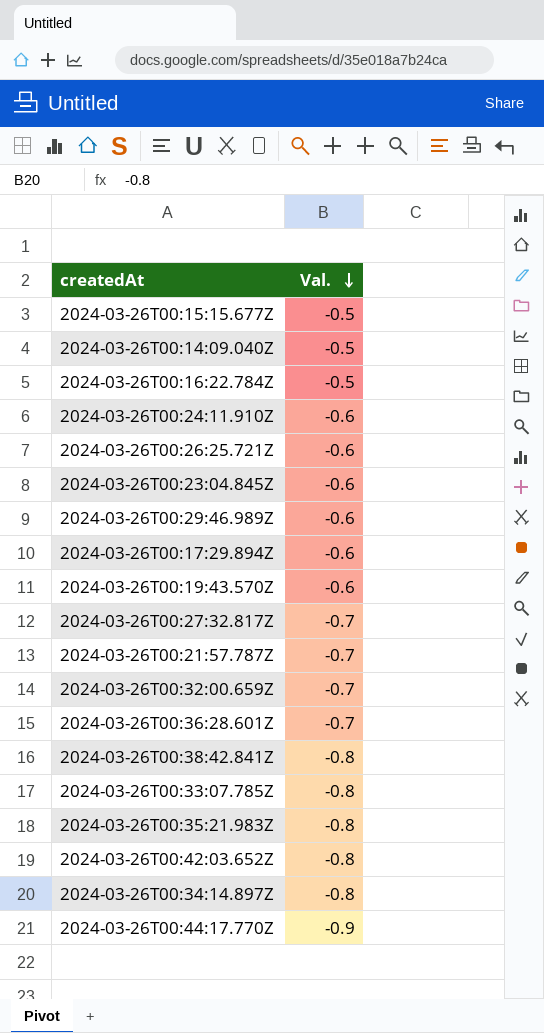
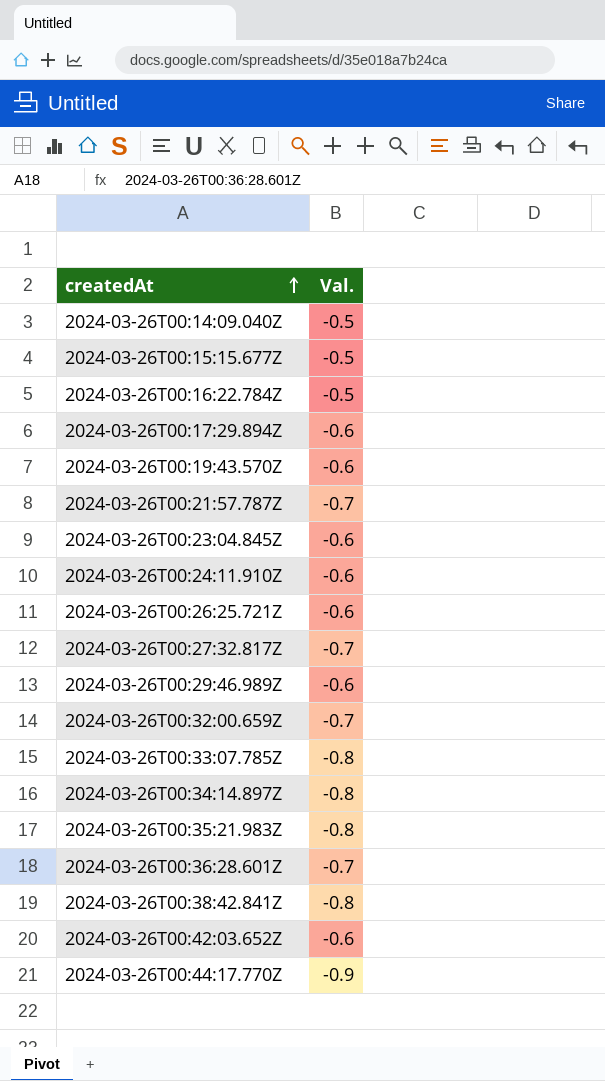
row order: Val. descending -> createdAt ascending
2024-03-26T00:42:03.652Z | Val.: -0.8 -> -0.6

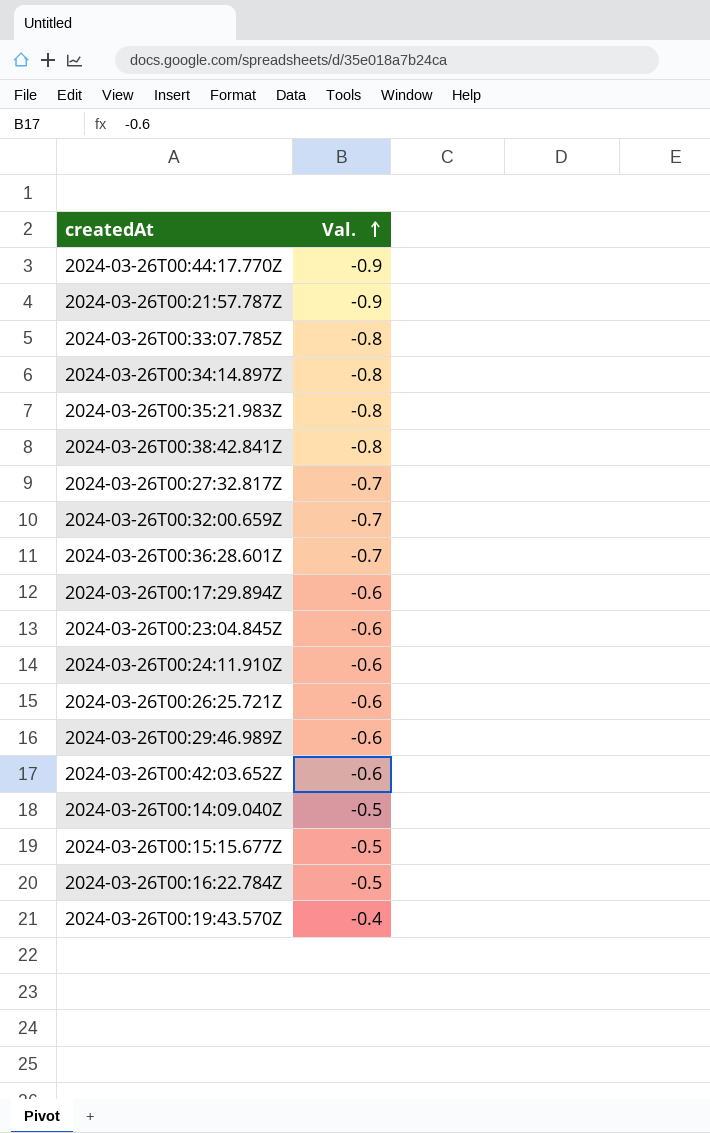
row order: createdAt ascending -> Val. ascending
2024-03-26T00:21:57.787Z | Val.: -0.7 -> -0.9
2024-03-26T00:19:43.570Z | Val.: -0.6 -> -0.4

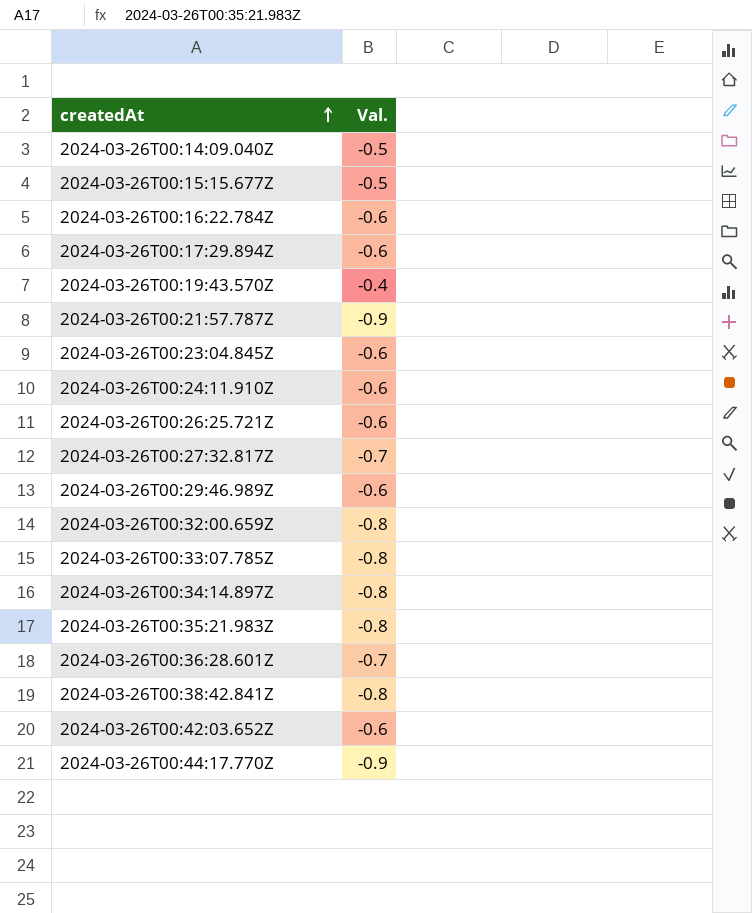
row order: Val. ascending -> createdAt ascending
2024-03-26T00:16:22.784Z | Val.: -0.5 -> -0.6
2024-03-26T00:32:00.659Z | Val.: -0.7 -> -0.8

